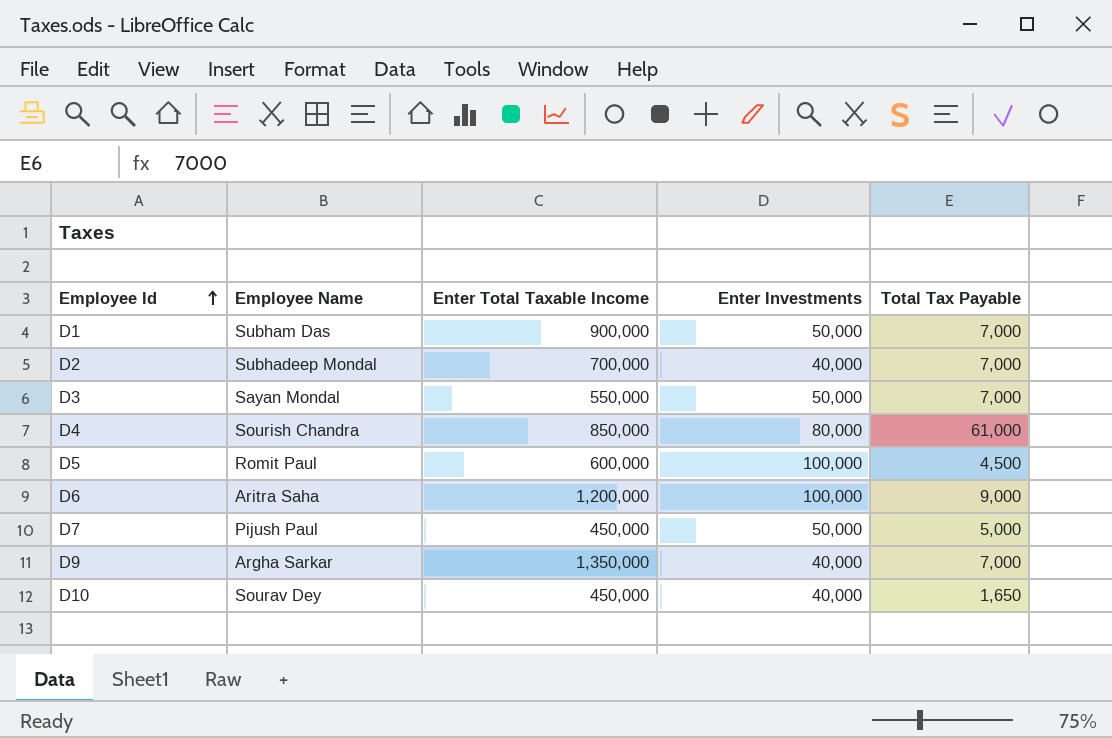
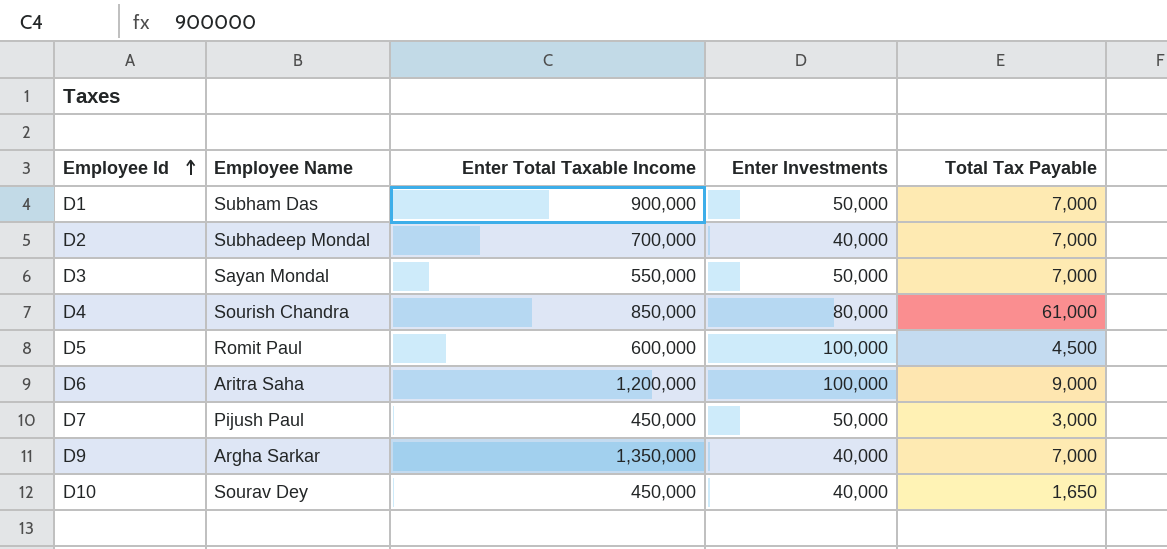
D7 | Total Tax Payable: 5,000 -> 3,000

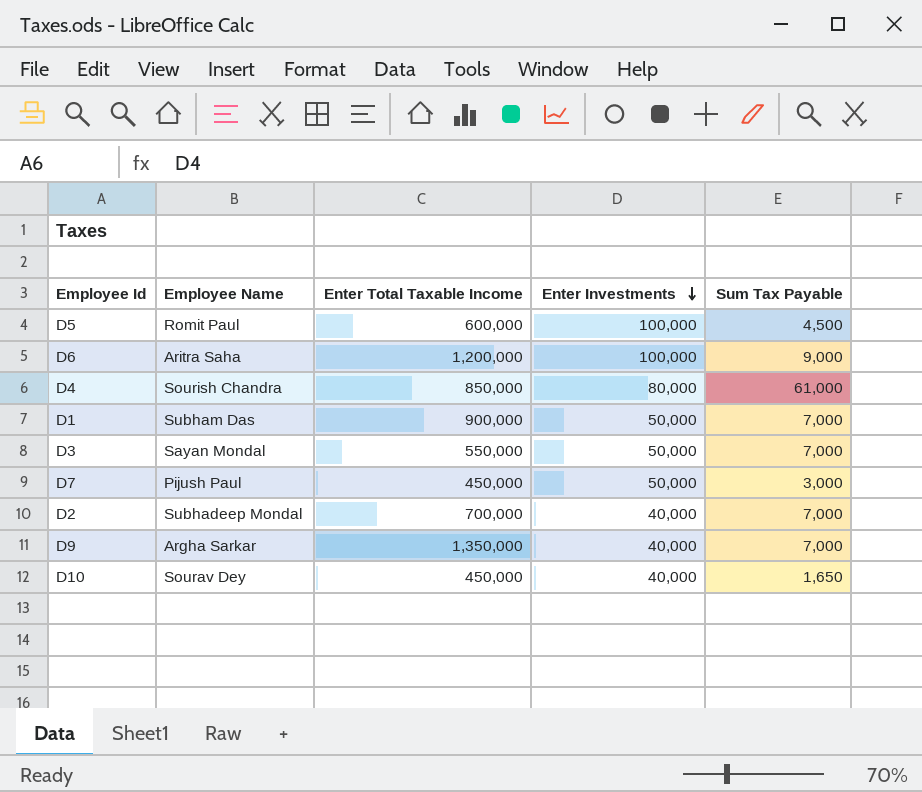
row order: Employee Id ascending -> Enter Investments descending
column name: Total Tax Payable -> Sum Tax Payable

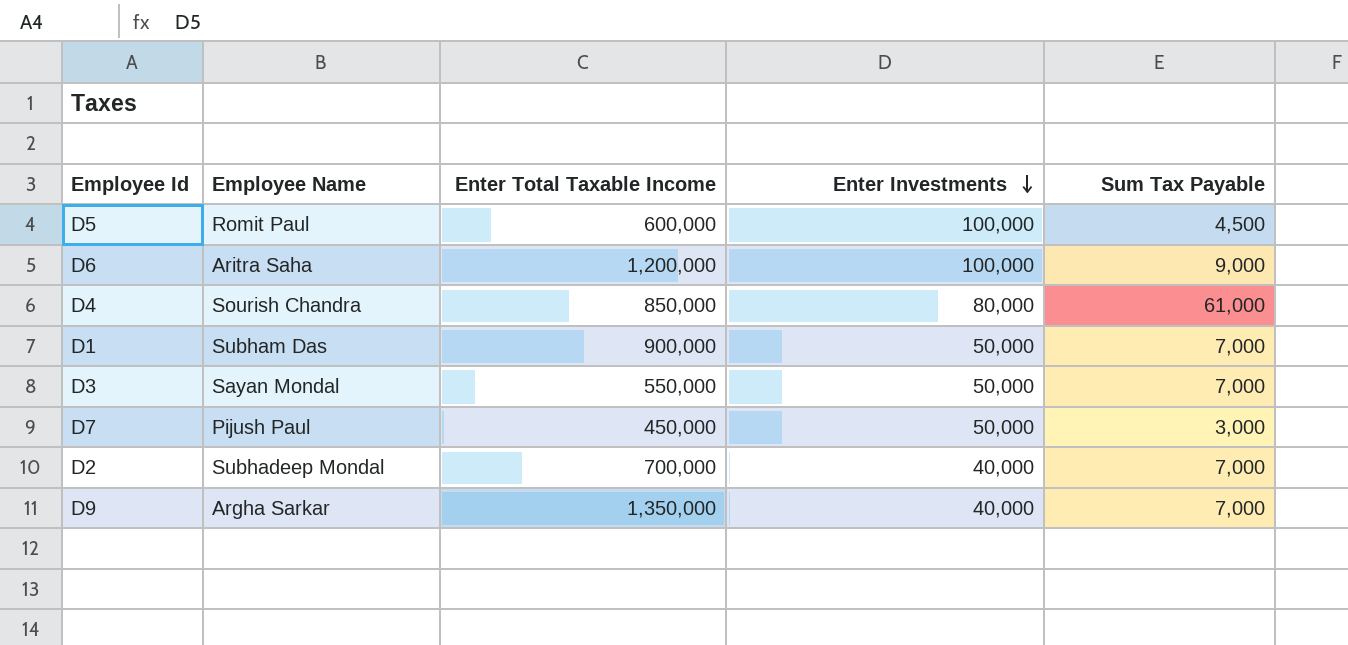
row D10: Sourav Dey | 450,000 | 40,000 | 1,650 -> none

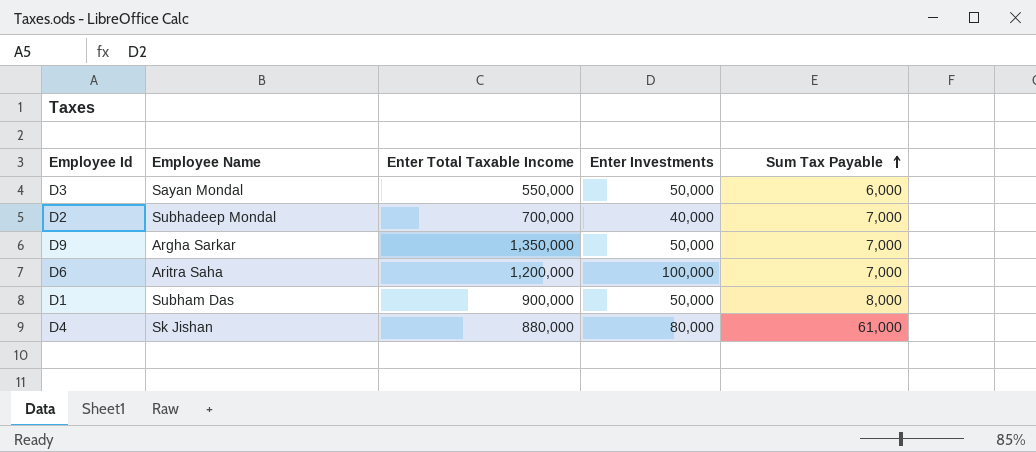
row order: Enter Investments descending -> Sum Tax Payable ascending
row D5: Romit Paul | 600,000 | 100,000 | 4,500 -> none
row D7: Pijush Paul | 450,000 | 50,000 | 3,000 -> none
D3 | Sum Tax Payable: 7,000 -> 6,000
D9 | Enter Investments: 40,000 -> 50,000
D6 | Sum Tax Payable: 9,000 -> 7,000
D1 | Sum Tax Payable: 7,000 -> 8,000
D4 | Employee Name: Sourish Chandra -> Sk Jishan
D4 | Enter Total Taxable Income: 850,000 -> 880,000

